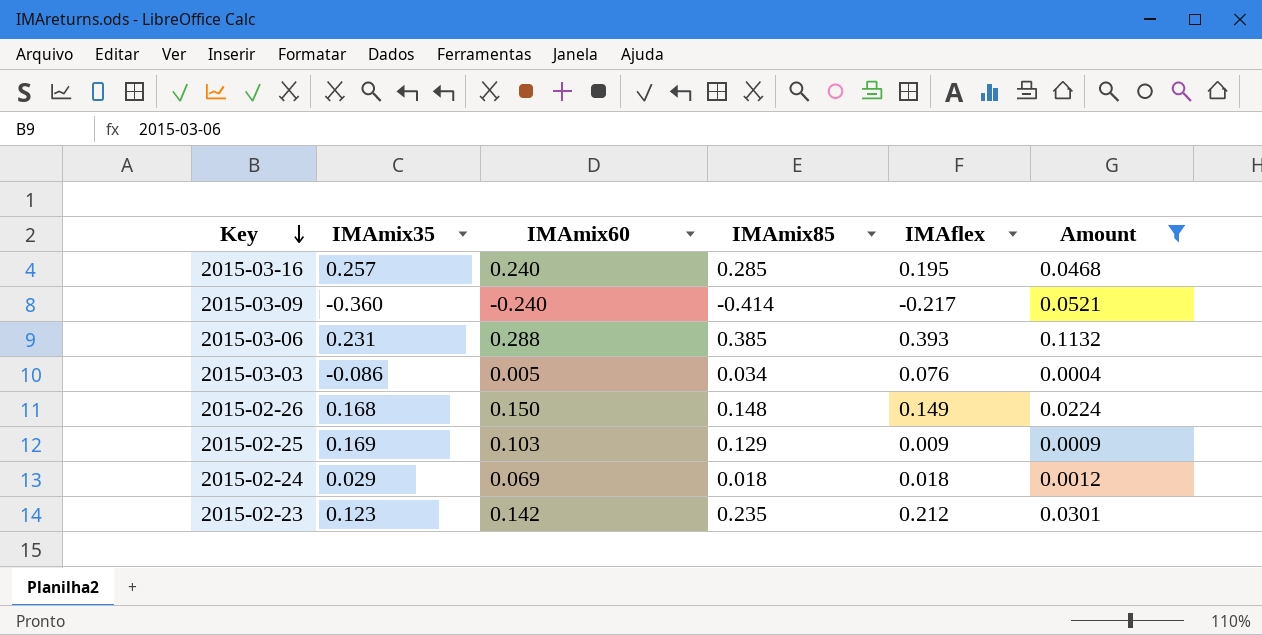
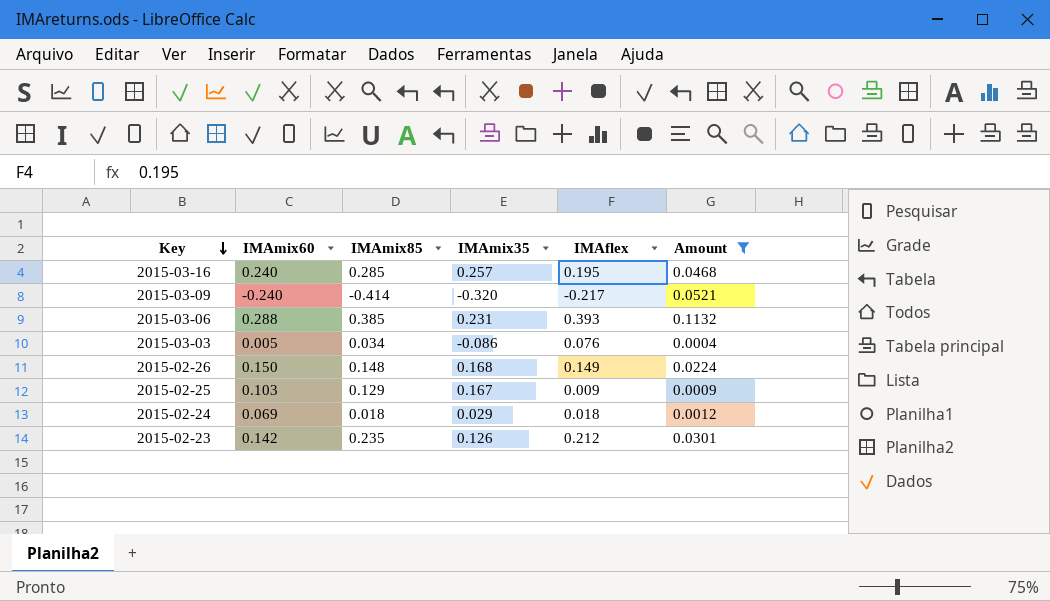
column IMAmix35 | position: 2 -> 4
2015-03-09 | IMAmix35: -0.360 -> -0.320
2015-02-25 | IMAmix35: 0.169 -> 0.167
2015-02-23 | IMAmix35: 0.123 -> 0.126

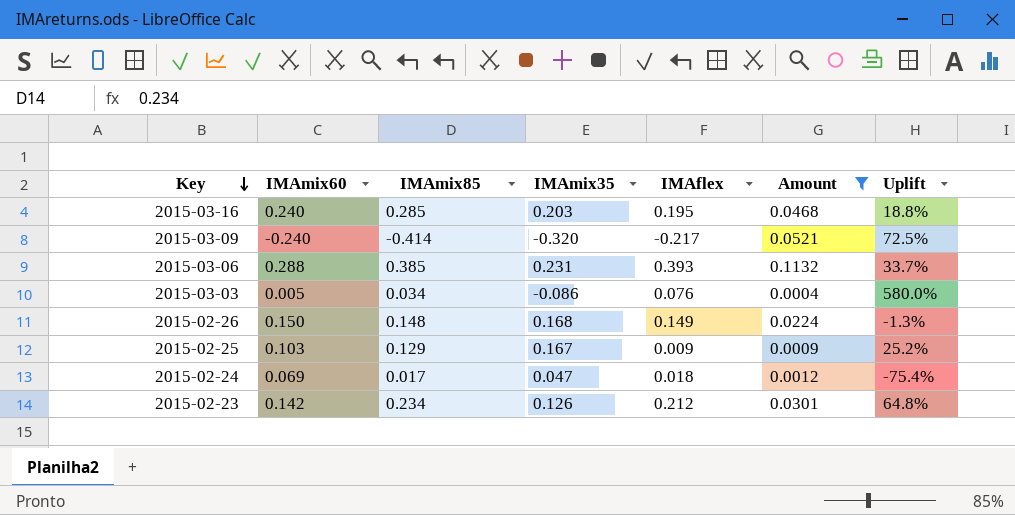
column Uplift | formula: none -> ([IMAmix85] - [IMAmix60]) / [IMAmix60]
2015-03-16 | IMAmix35: 0.257 -> 0.203
2015-02-24 | IMAmix85: 0.018 -> 0.017
2015-02-24 | IMAmix35: 0.029 -> 0.047
2015-02-23 | IMAmix85: 0.235 -> 0.234

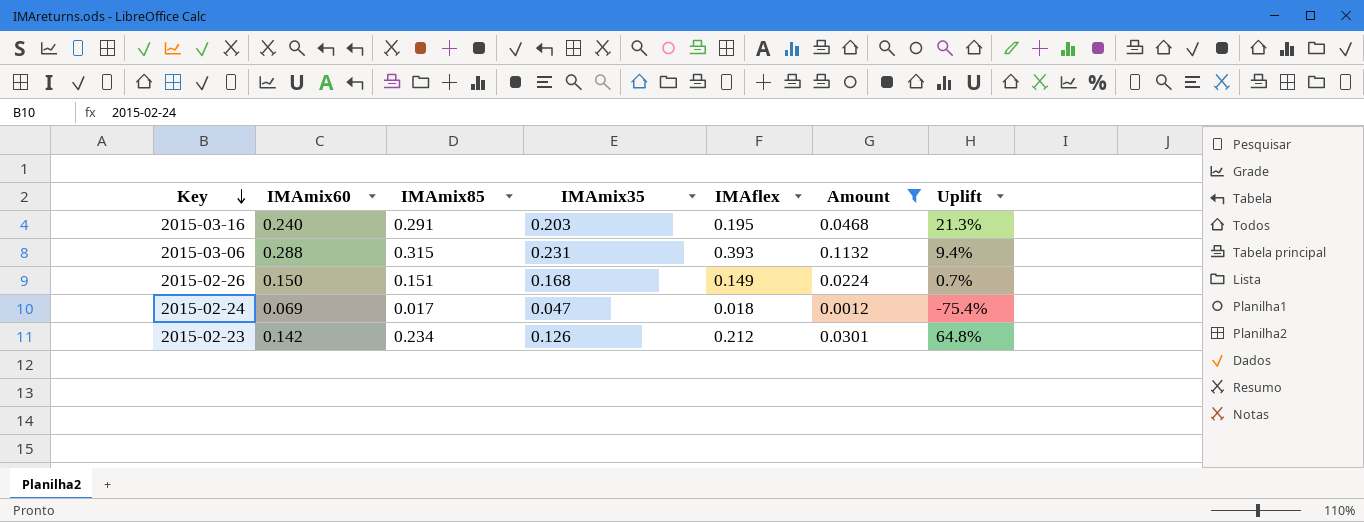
row 2015-03-09: -0.240 | -0.414 | -0.320 | -0.217 | 0.0521 | 72.5% -> none
row 2015-03-03: 0.005 | 0.034 | -0.086 | 0.076 | 0.0004 | 580.0% -> none
row 2015-02-25: 0.103 | 0.129 | 0.167 | 0.009 | 0.0009 | 25.2% -> none
2015-03-16 | IMAmix85: 0.285 -> 0.291
2015-03-16 | Uplift: 18.8% -> 21.3%
2015-03-06 | IMAmix85: 0.385 -> 0.315
2015-03-06 | Uplift: 33.7% -> 9.4%
2015-02-26 | IMAmix85: 0.148 -> 0.151
2015-02-26 | Uplift: -1.3% -> 0.7%

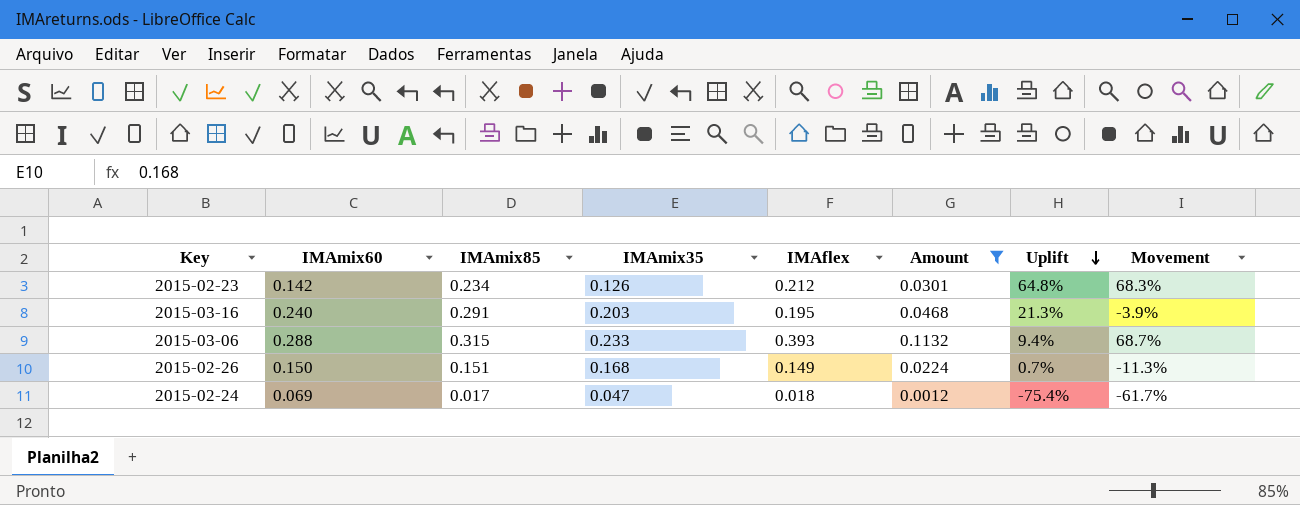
row order: Key descending -> Uplift descending
column Movement | formula: none -> ([IMAflex] - [IMAmix35]) / [IMAmix35]
2015-03-06 | IMAmix35: 0.231 -> 0.233

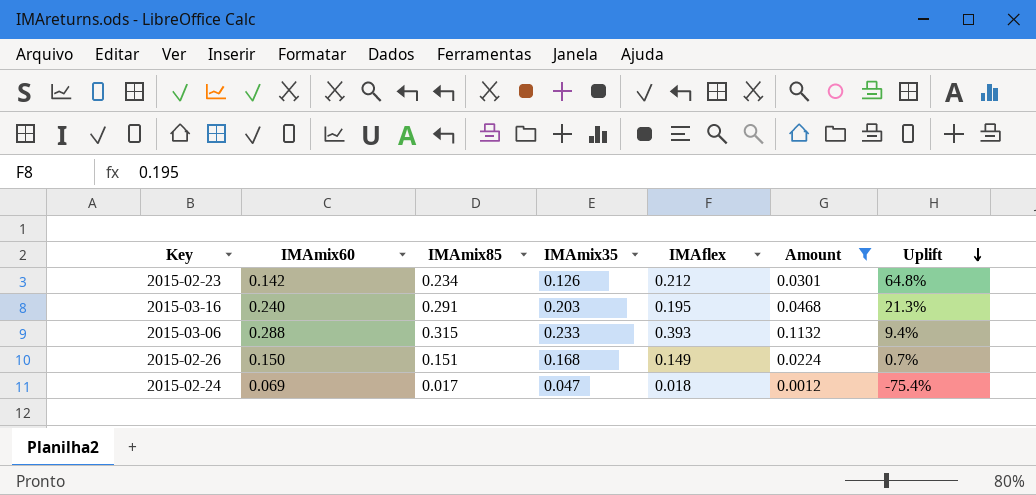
column Movement | formula: ([IMAflex] - [IMAmix35]) / [IMAmix35] -> none

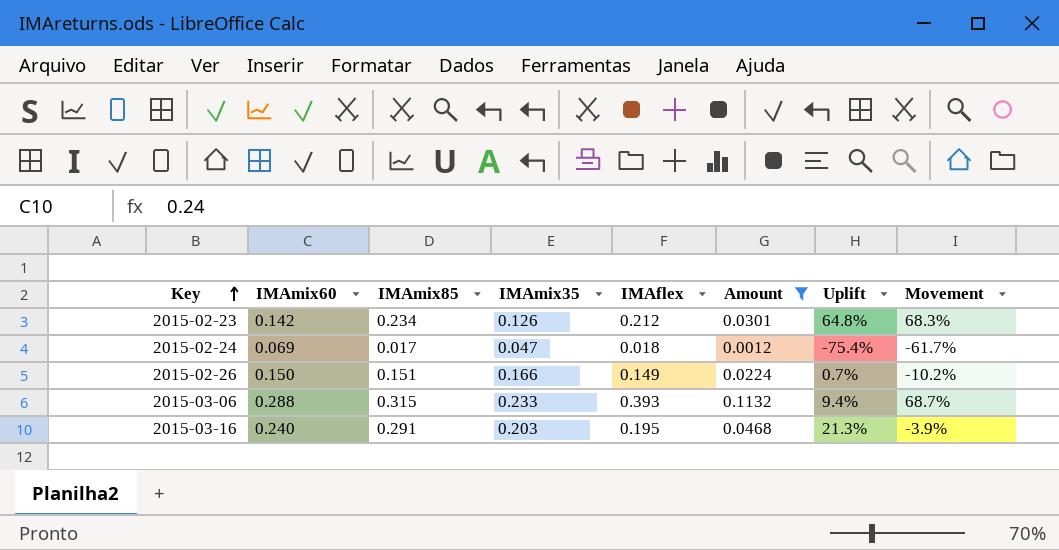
row order: Uplift descending -> Key ascending
column Movement | formula: none -> ([IMAflex] - [IMAmix35]) / [IMAmix35]
2015-02-26 | IMAmix35: 0.168 -> 0.166

